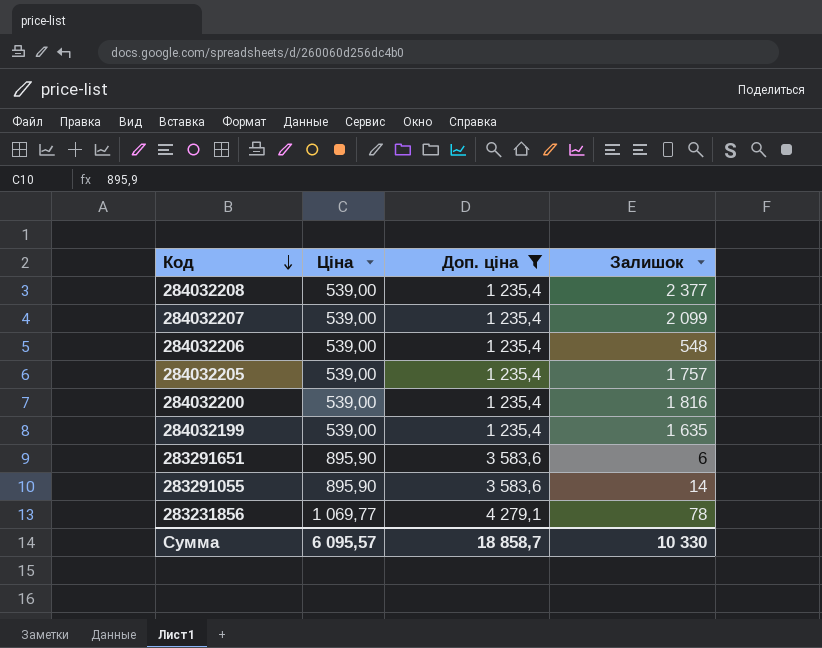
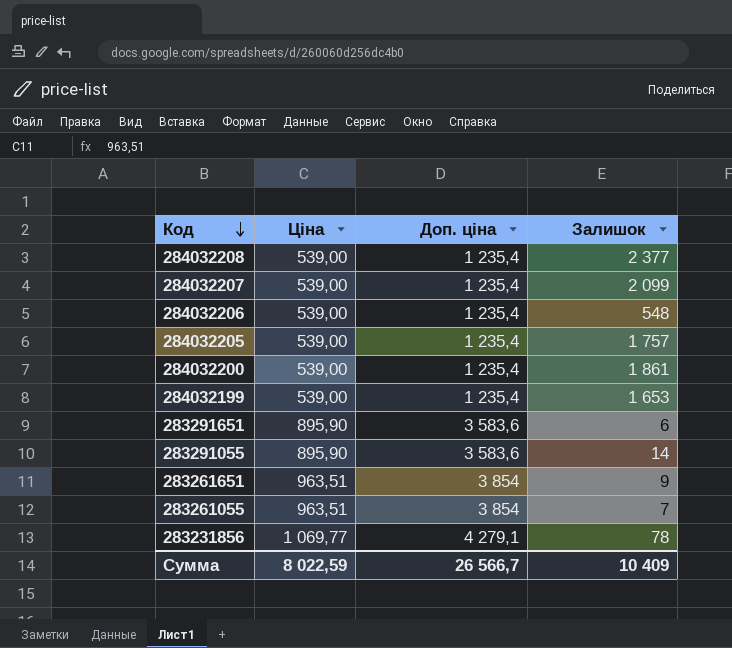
filter: Доп. ціна != 3 854 -> none
284032200 | Залишок: 1 816 -> 1 861
284032199 | Залишок: 1 635 -> 1 653
Сумма | Ціна: 6 095,57 -> 8 022,59
Сумма | Доп. ціна: 18 858,7 -> 26 566,7
Сумма | Залишок: 10 330 -> 10 409

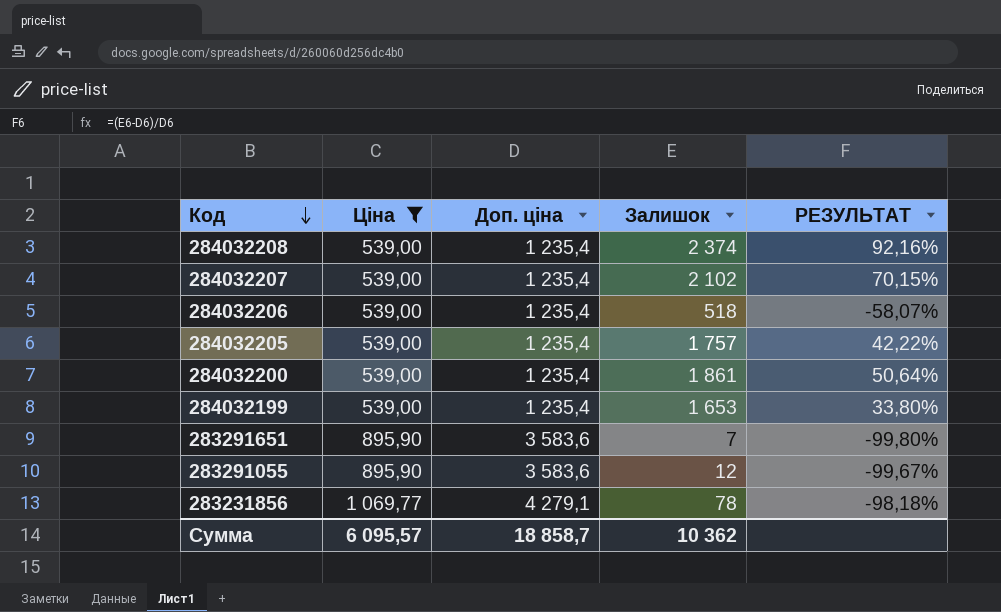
filter: none -> Ціна != 963,51
column РЕЗУЛЬТАТ | formula: none -> ([Залишок] - [Доп. ціна]) / [Доп. ціна]
284032208 | Залишок: 2 377 -> 2 374
284032207 | Залишок: 2 099 -> 2 102
284032206 | Залишок: 548 -> 518
283291651 | Залишок: 6 -> 7
283291055 | Залишок: 14 -> 12
Сумма | Ціна: 8 022,59 -> 6 095,57
Сумма | Доп. ціна: 26 566,7 -> 18 858,7
Сумма | Залишок: 10 409 -> 10 362

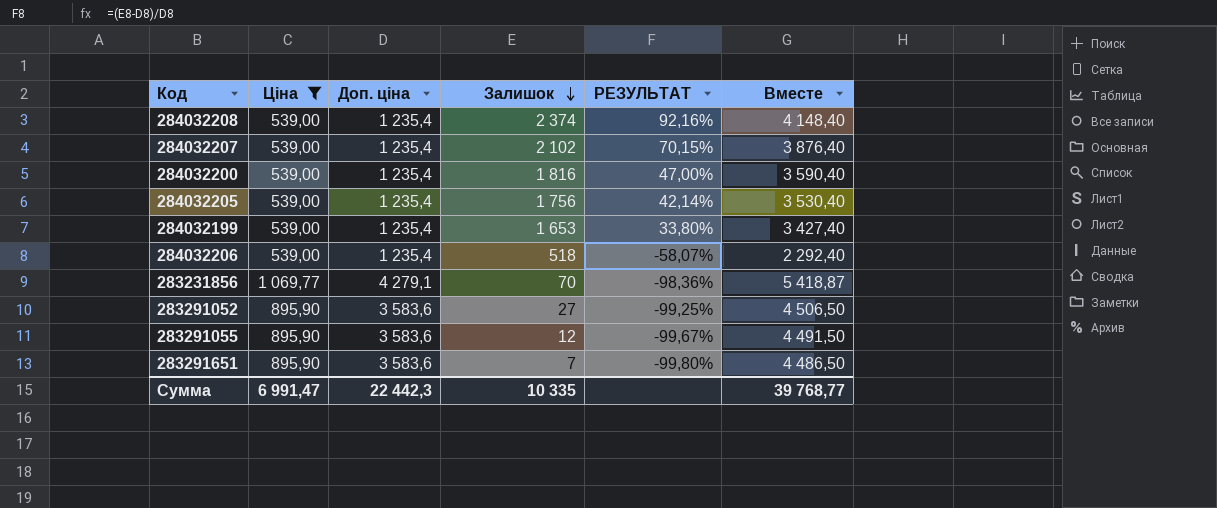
row order: Код descending -> Залишок descending
column Вместе | formula: none -> [Ціна] + [Доп. ціна] + [Залишок]
284032200 | Залишок: 1 861 -> 1 816
284032200 | РЕЗУЛЬТАТ: 50,64% -> 47,00%
284032205 | Залишок: 1 757 -> 1 756
284032205 | РЕЗУЛЬТАТ: 42,22% -> 42,14%
283231856 | Залишок: 78 -> 70
283231856 | РЕЗУЛЬТАТ: -98,18% -> -98,36%
row 283291052: none -> 895,90 | 3 583,6 | 27 | -99,25% | 4 506,50
Сумма | Ціна: 6 095,57 -> 6 991,47
Сумма | Доп. ціна: 18 858,7 -> 22 442,3
Сумма | Залишок: 10 362 -> 10 335

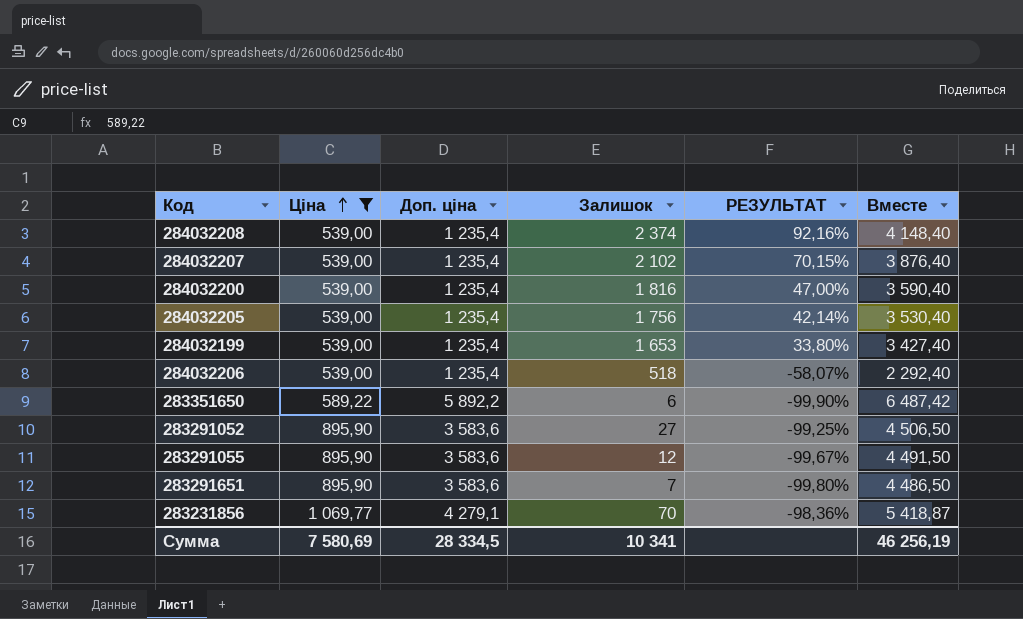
row order: Залишок descending -> Ціна ascending
row 283351650: none -> 589,22 | 5 892,2 | 6 | -99,90% | 6 487,42
Сумма | Ціна: 6 991,47 -> 7 580,69
Сумма | Доп. ціна: 22 442,3 -> 28 334,5
Сумма | Залишок: 10 335 -> 10 341
Сумма | Вместе: 39 768,77 -> 46 256,19

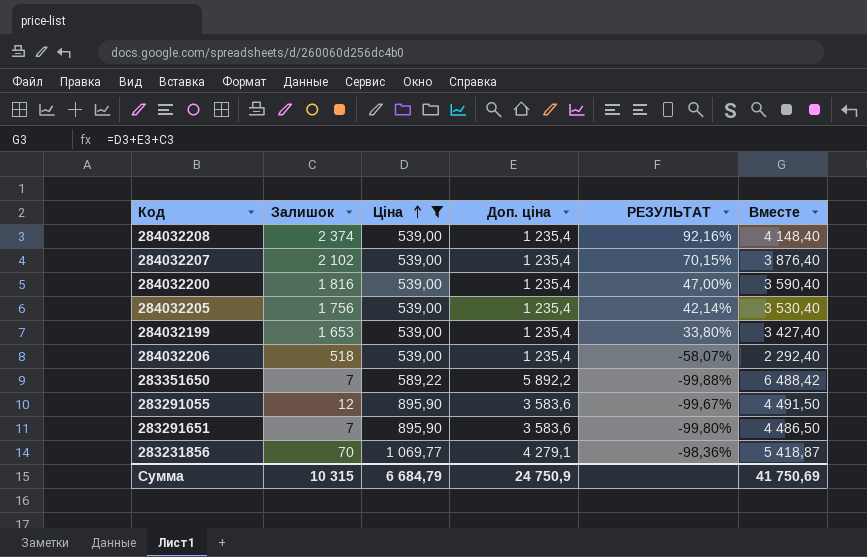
column Залишок | position: 4 -> 2
row 283291052: 895,90 | 3 583,6 | 27 | -99,25% | 4 506,50 -> none
283351650 | Залишок: 6 -> 7
283351650 | РЕЗУЛЬТАТ: -99,90% -> -99,88%
283351650 | Вместе: 6 487,42 -> 6 488,42
Сумма | Залишок: 10 341 -> 10 315
Сумма | Ціна: 7 580,69 -> 6 684,79
Сумма | Доп. ціна: 28 334,5 -> 24 750,9
Сумма | Вместе: 46 256,19 -> 41 750,69

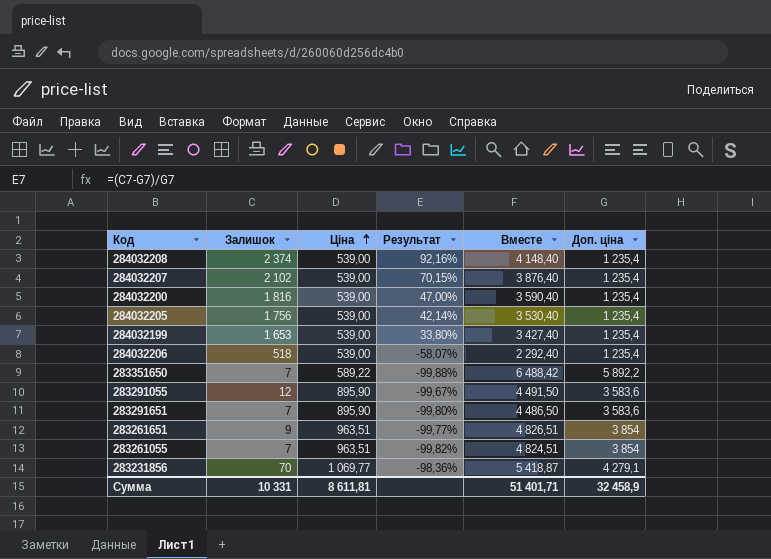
filter: Ціна != 963,51 -> none
column name: РЕЗУЛЬТАТ -> Результат
column Доп. ціна | position: 4 -> 6
Сумма | Залишок: 10 315 -> 10 331
Сумма | Ціна: 6 684,79 -> 8 611,81
Сумма | Вместе: 41 750,69 -> 51 401,71
Сумма | Доп. ціна: 24 750,9 -> 32 458,9

